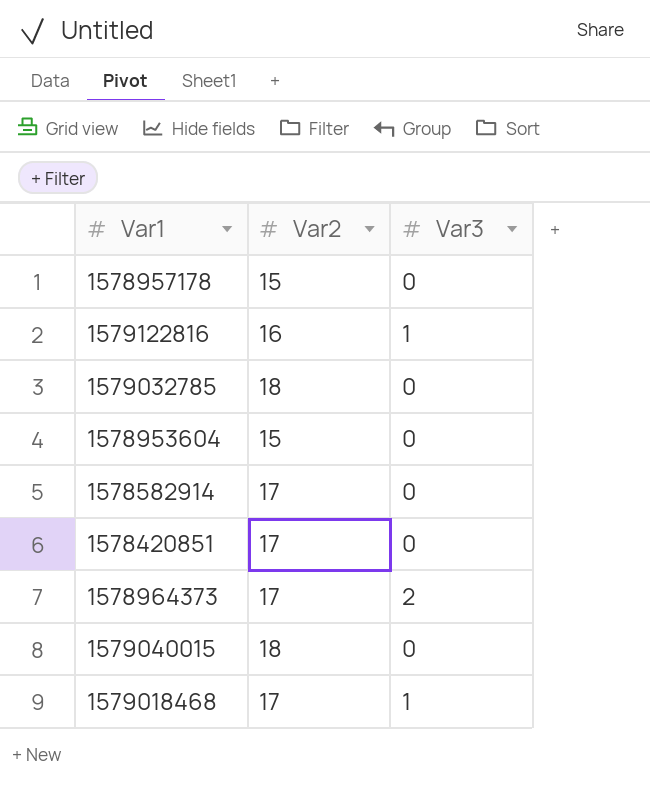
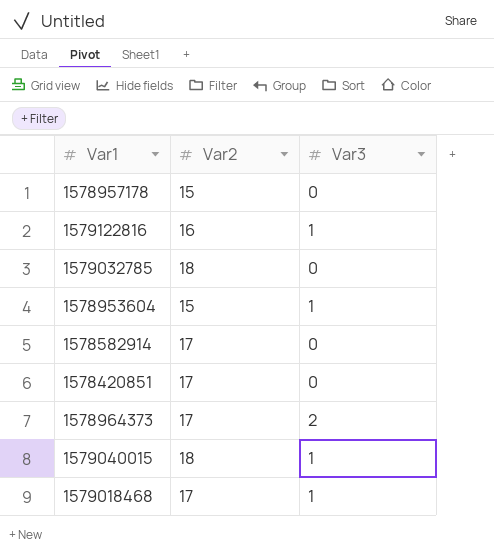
1578953604 | Var3: 0 -> 1
1579040015 | Var3: 0 -> 1

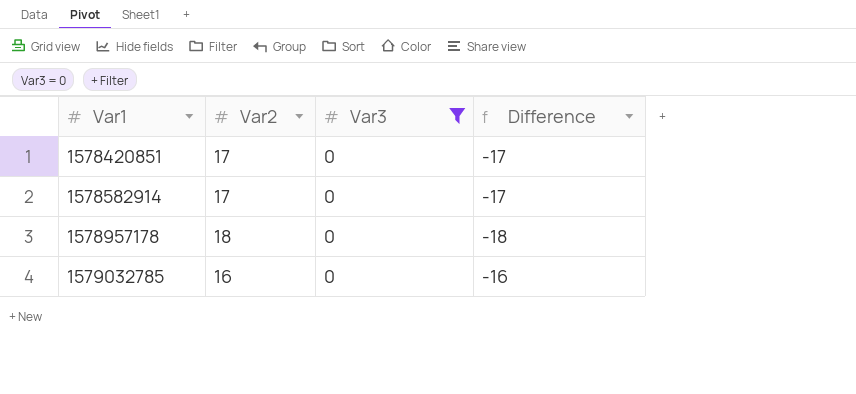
filter: none -> Var3 = 0
row order: none -> Var1 ascending
column Difference | formula: none -> [Var3] - [Var2]
1578957178 | Var2: 15 -> 18
1579032785 | Var2: 18 -> 16

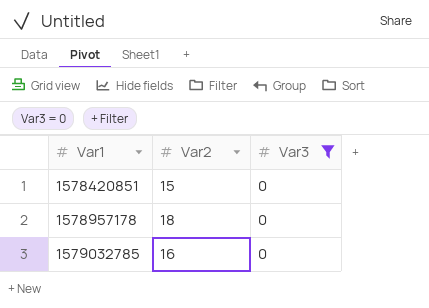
column Difference | formula: [Var3] - [Var2] -> none
row 1578582914: 17 | 0 | -17 -> none
1578420851 | Var2: 17 -> 15

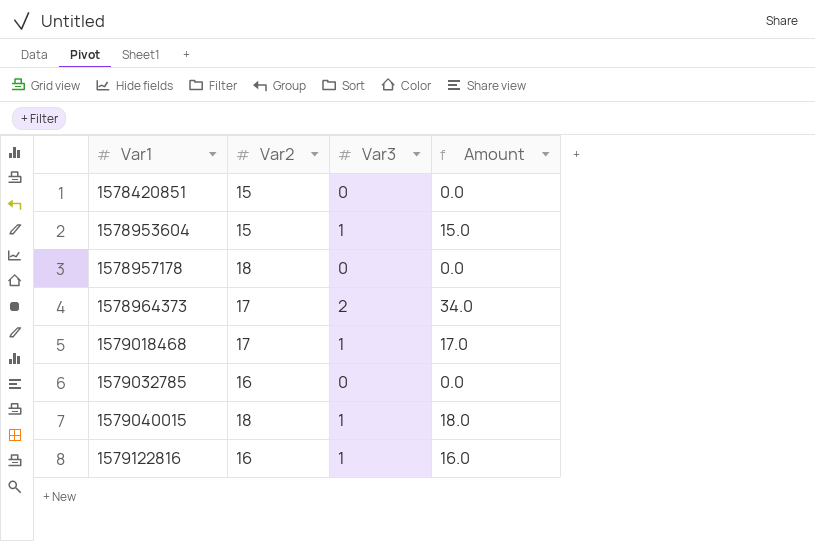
filter: Var3 = 0 -> none
column Amount | formula: none -> [Var2] * [Var3]

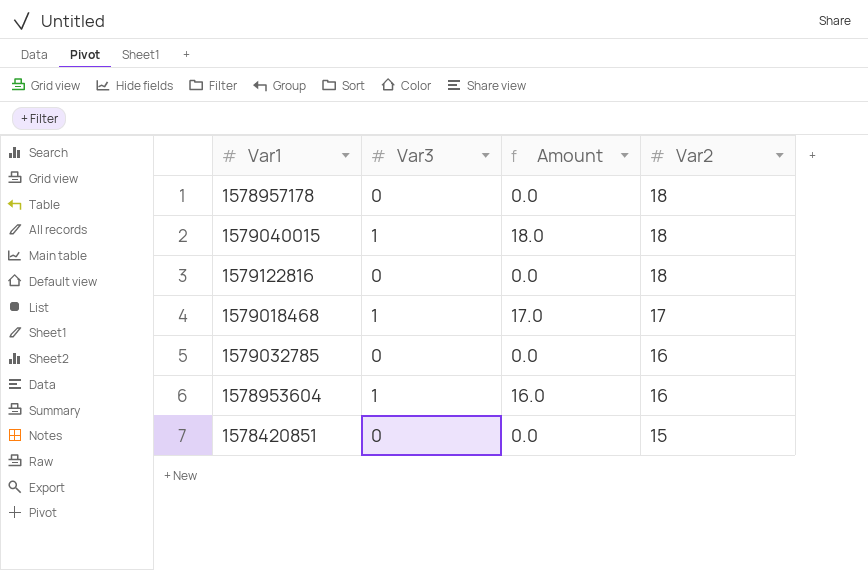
row order: Var1 ascending -> Var2 descending
column Var2 | position: 2 -> 4
row 1578964373: 17 | 2 | 34.0 -> none
1579122816 | Var3: 1 -> 0
1579122816 | Amount: 16.0 -> 0.0
1579122816 | Var2: 16 -> 18
1578953604 | Amount: 15.0 -> 16.0
1578953604 | Var2: 15 -> 16

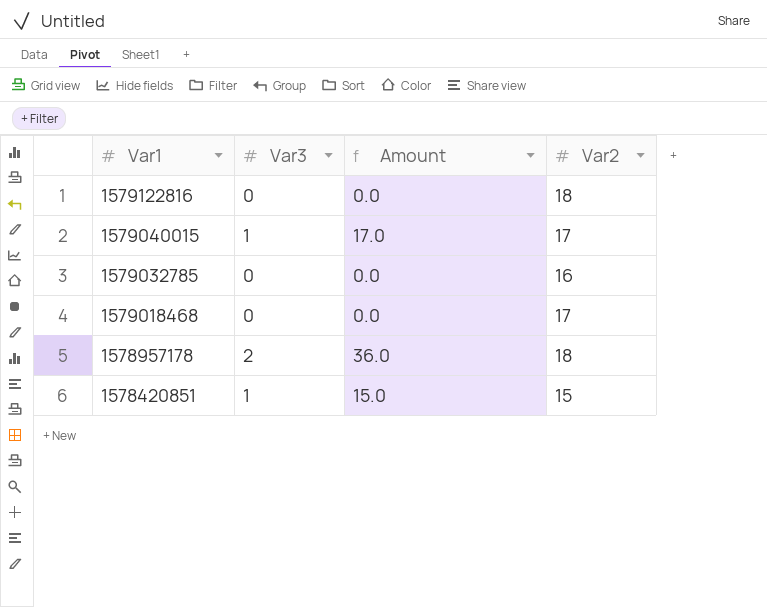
row order: Var2 descending -> Var1 descending
row 1578953604: 1 | 16.0 | 16 -> none
1579040015 | Amount: 18.0 -> 17.0
1579040015 | Var2: 18 -> 17
1579018468 | Var3: 1 -> 0
1579018468 | Amount: 17.0 -> 0.0
1578957178 | Var3: 0 -> 2
1578957178 | Amount: 0.0 -> 36.0
1578420851 | Var3: 0 -> 1
1578420851 | Amount: 0.0 -> 15.0

